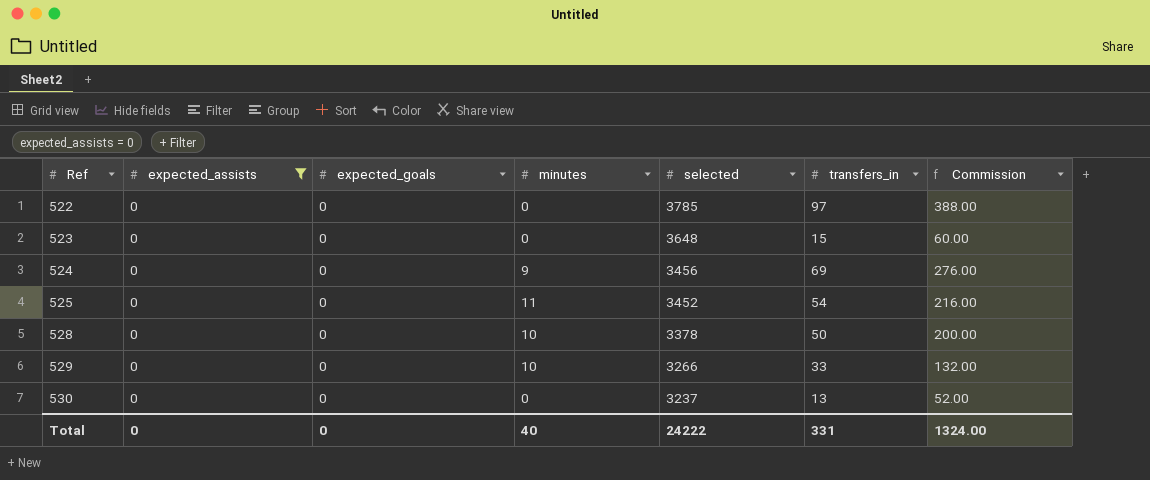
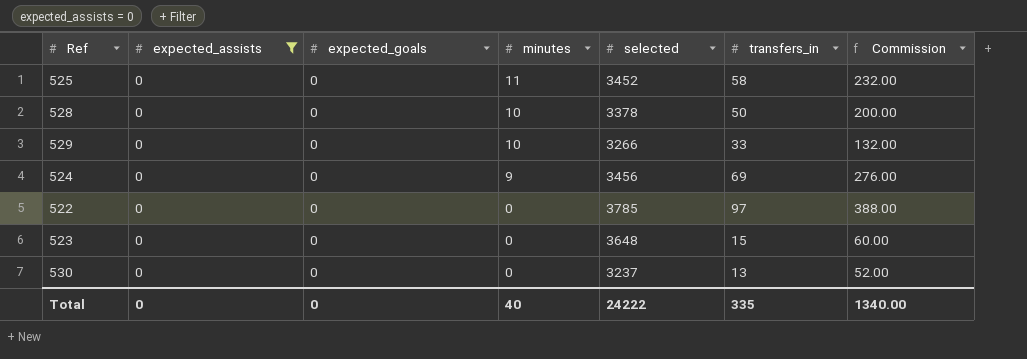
row order: Ref ascending -> minutes descending
525 | transfers_in: 54 -> 58
525 | Commission: 216.00 -> 232.00
Total | transfers_in: 331 -> 335
Total | Commission: 1324.00 -> 1340.00

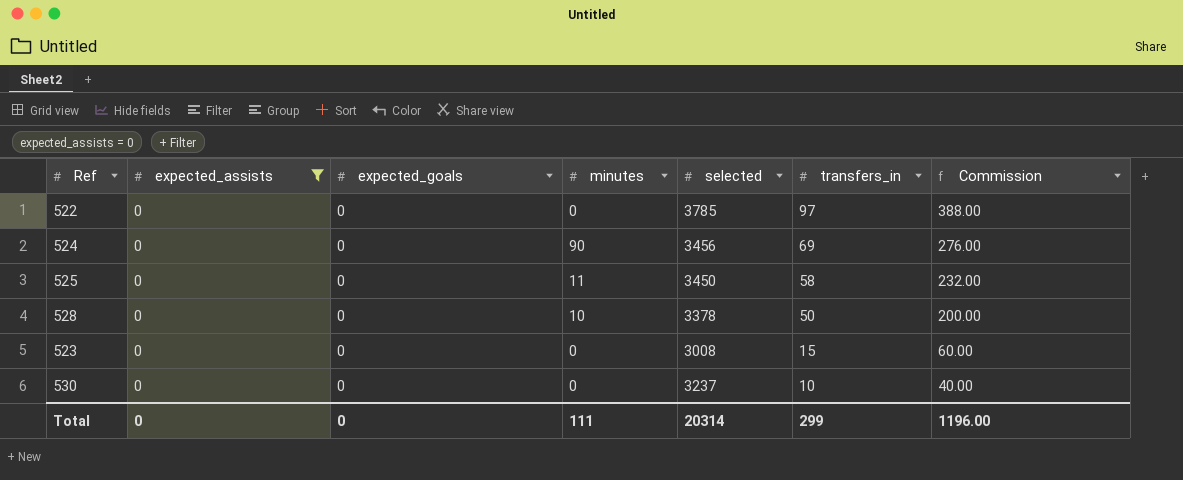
row order: minutes descending -> transfers_in descending
row 529: 0 | 0 | 10 | 3266 | 33 | 132.00 -> none
524 | minutes: 9 -> 90
525 | selected: 3452 -> 3450
523 | selected: 3648 -> 3008
530 | transfers_in: 13 -> 10
530 | Commission: 52.00 -> 40.00
Total | minutes: 40 -> 111
Total | selected: 24222 -> 20314
Total | transfers_in: 335 -> 299
Total | Commission: 1340.00 -> 1196.00

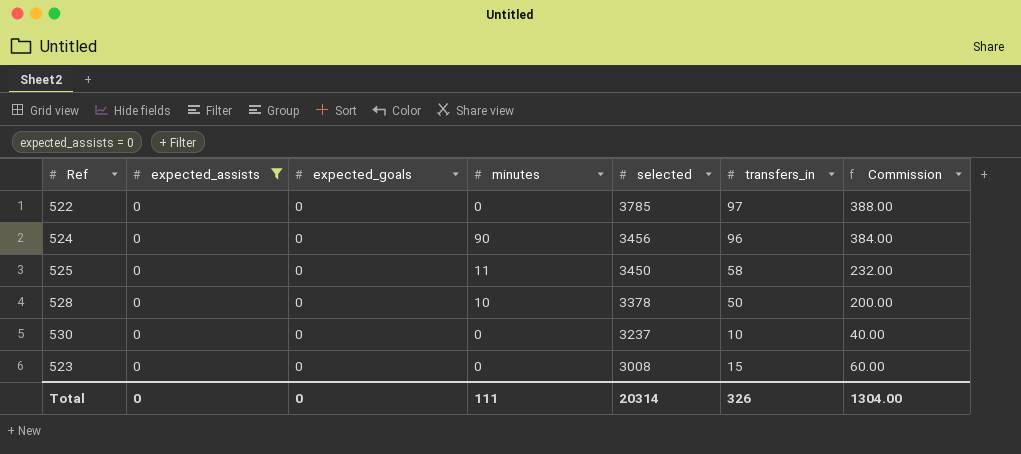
row order: transfers_in descending -> selected descending
524 | transfers_in: 69 -> 96
524 | Commission: 276.00 -> 384.00
Total | transfers_in: 299 -> 326
Total | Commission: 1196.00 -> 1304.00

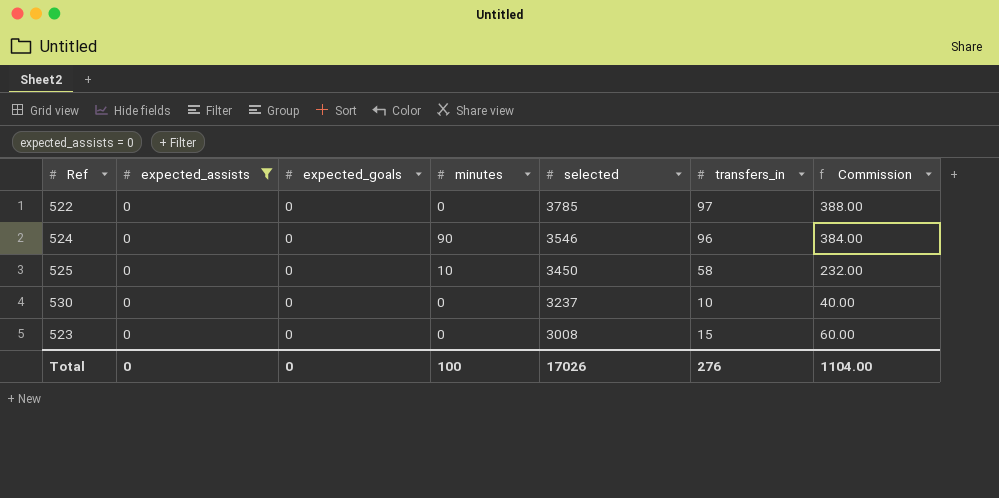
row 528: 0 | 0 | 10 | 3378 | 50 | 200.00 -> none
524 | selected: 3456 -> 3546
525 | minutes: 11 -> 10
Total | minutes: 111 -> 100
Total | selected: 20314 -> 17026
Total | transfers_in: 326 -> 276
Total | Commission: 1304.00 -> 1104.00

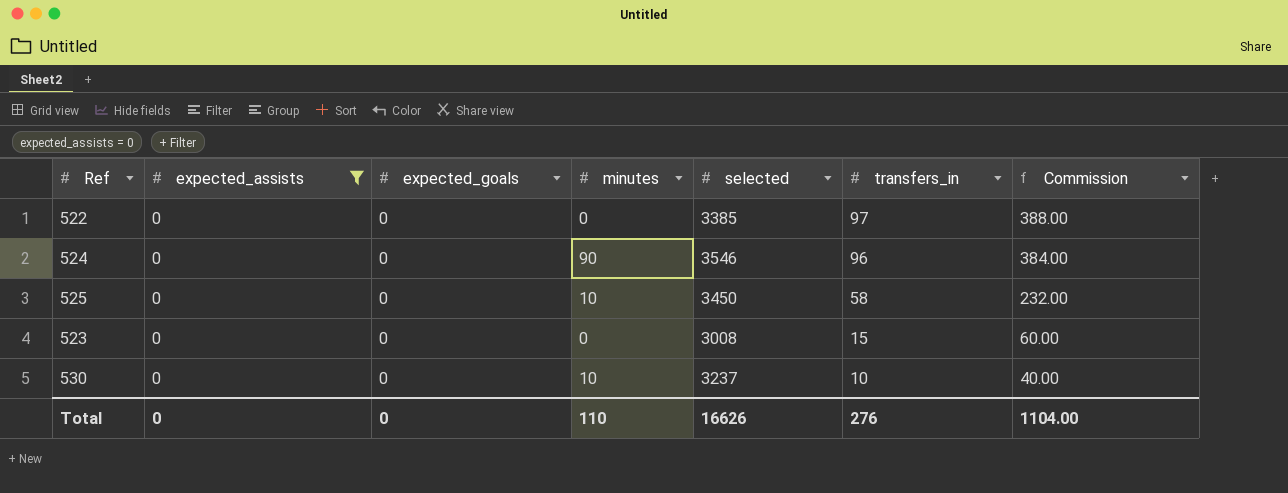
row order: selected descending -> transfers_in descending
522 | selected: 3785 -> 3385
530 | minutes: 0 -> 10
Total | minutes: 100 -> 110
Total | selected: 17026 -> 16626

